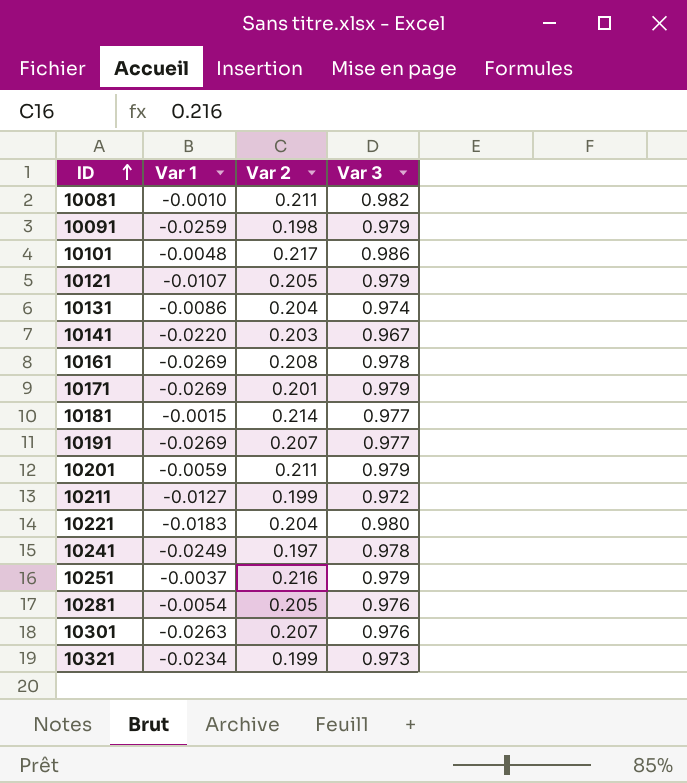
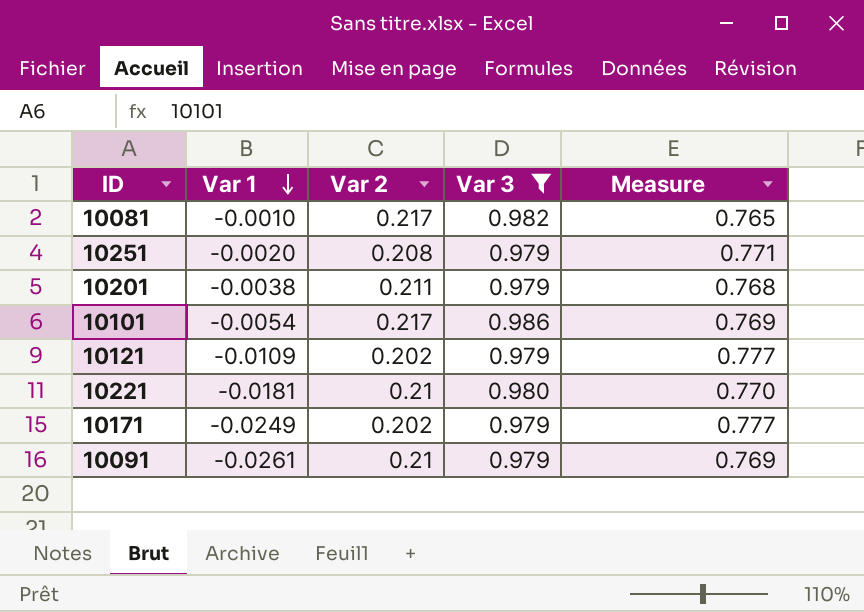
filter: none -> Var 3 >= 0.979
row order: ID ascending -> Var 1 descending
column Measure | formula: none -> [Var 3] - [Var 2]
10081 | Var 2: 0.211 -> 0.217
10251 | Var 1: -0.0037 -> -0.0020
10251 | Var 2: 0.216 -> 0.208
10201 | Var 1: -0.0059 -> -0.0038
10101 | Var 1: -0.0048 -> -0.0054
10121 | Var 1: -0.0107 -> -0.0109
10121 | Var 2: 0.205 -> 0.202
10221 | Var 1: -0.0183 -> -0.0181
10221 | Var 2: 0.204 -> 0.21
10171 | Var 1: -0.0269 -> -0.0249
10171 | Var 2: 0.201 -> 0.202
10091 | Var 1: -0.0259 -> -0.0261
10091 | Var 2: 0.198 -> 0.21

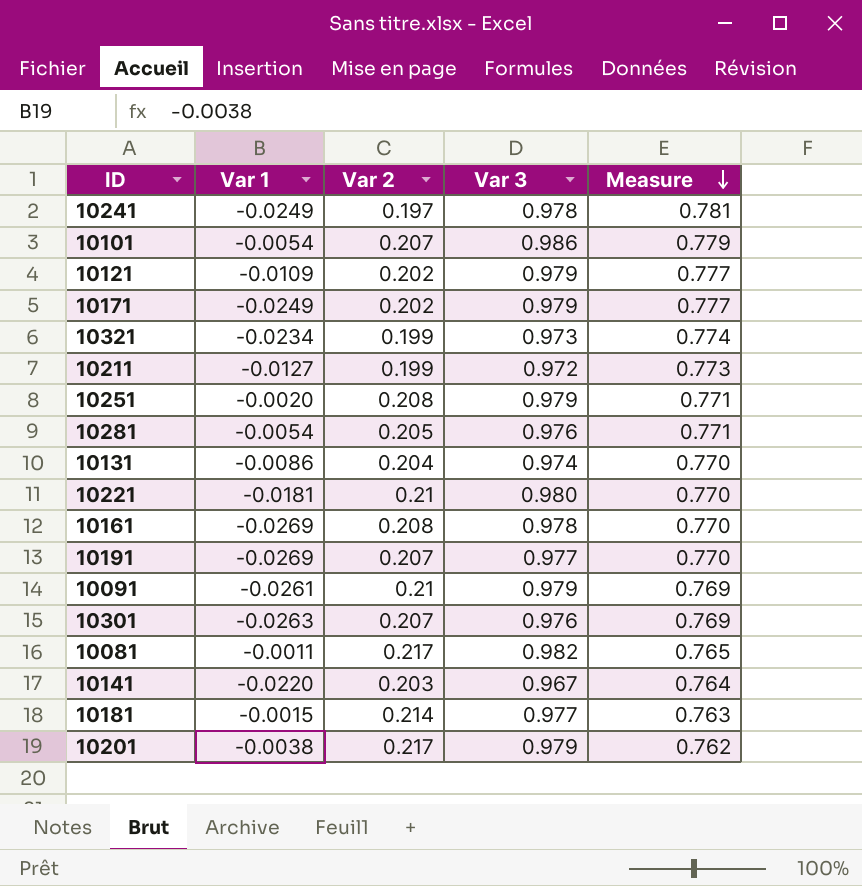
filter: Var 3 >= 0.979 -> none
row order: Var 1 descending -> Measure descending
10101 | Var 2: 0.217 -> 0.207
10101 | Measure: 0.769 -> 0.779
10081 | Var 1: -0.0010 -> -0.0011
10201 | Var 2: 0.211 -> 0.217
10201 | Measure: 0.768 -> 0.762

